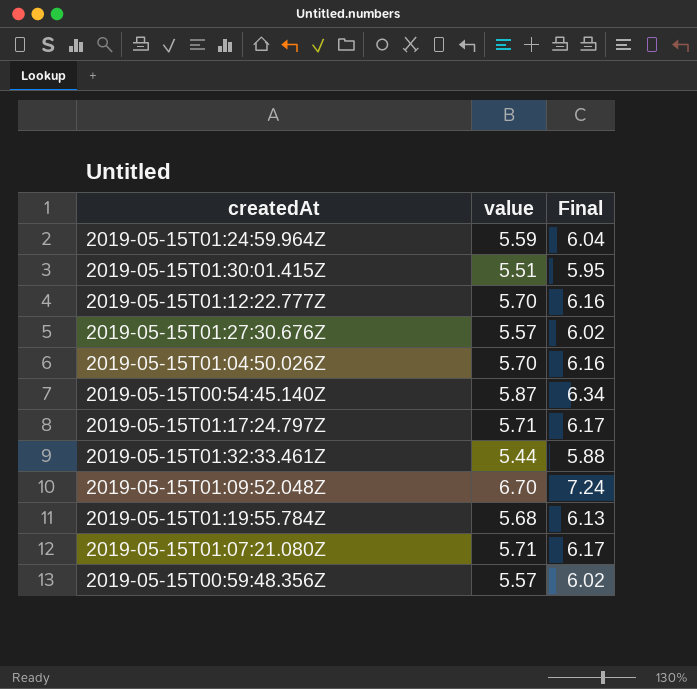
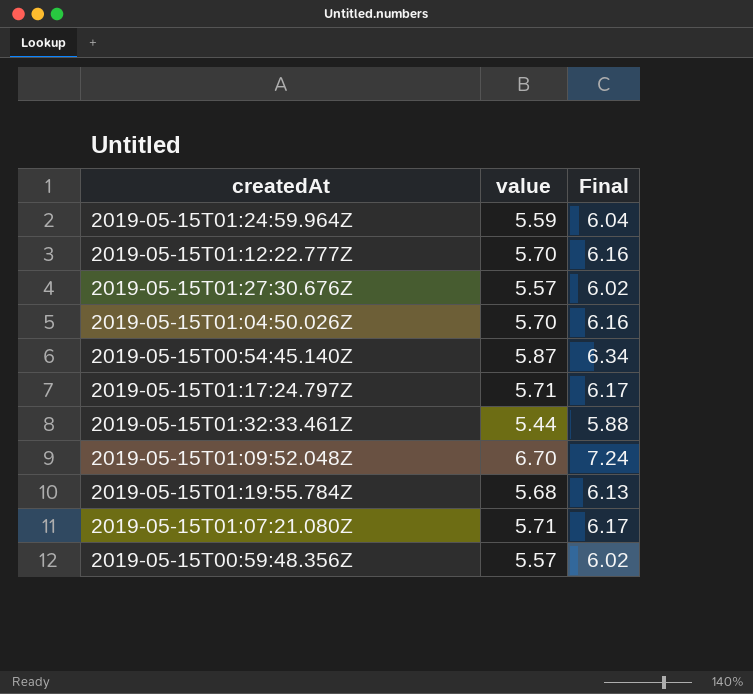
row 2019-05-15T01:30:01.415Z: 5.51 | 5.95 -> none

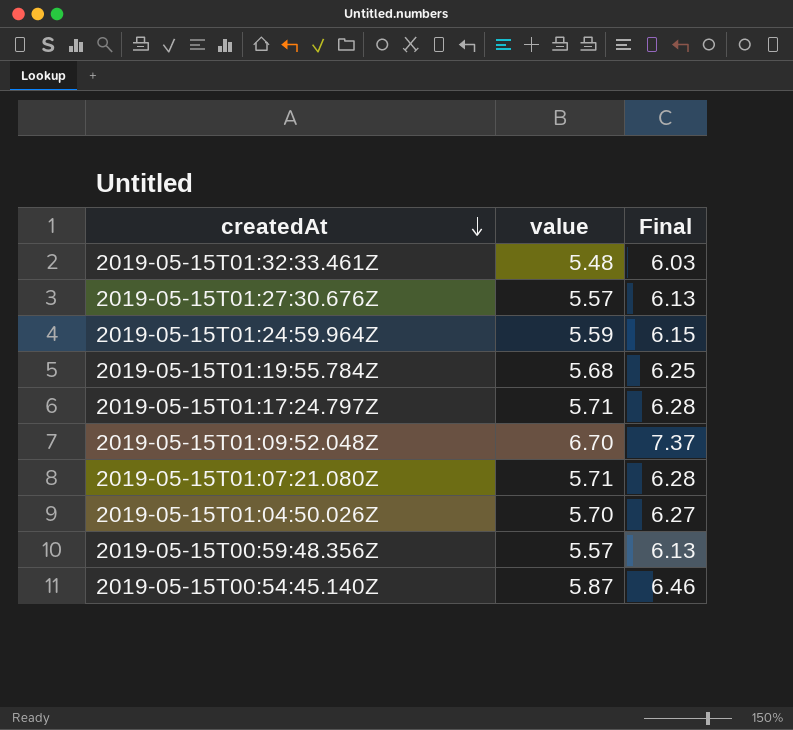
row order: none -> createdAt descending
column Final | formula: [value] * 1.08 -> [value] * 1.1
row 2019-05-15T01:12:22.777Z: 5.70 | 6.16 -> none
2019-05-15T01:32:33.461Z | value: 5.44 -> 5.48

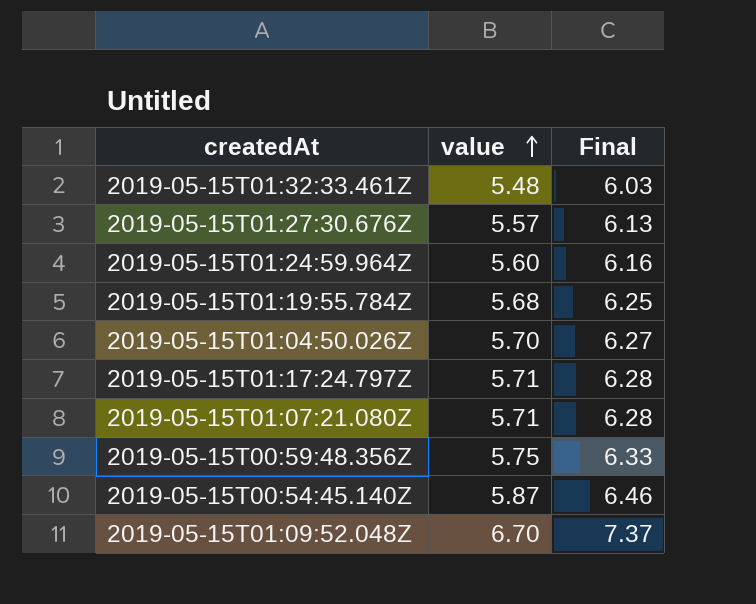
row order: createdAt descending -> value ascending
2019-05-15T01:24:59.964Z | value: 5.59 -> 5.60
2019-05-15T01:24:59.964Z | Final: 6.15 -> 6.16
2019-05-15T00:59:48.356Z | value: 5.57 -> 5.75
2019-05-15T00:59:48.356Z | Final: 6.13 -> 6.33

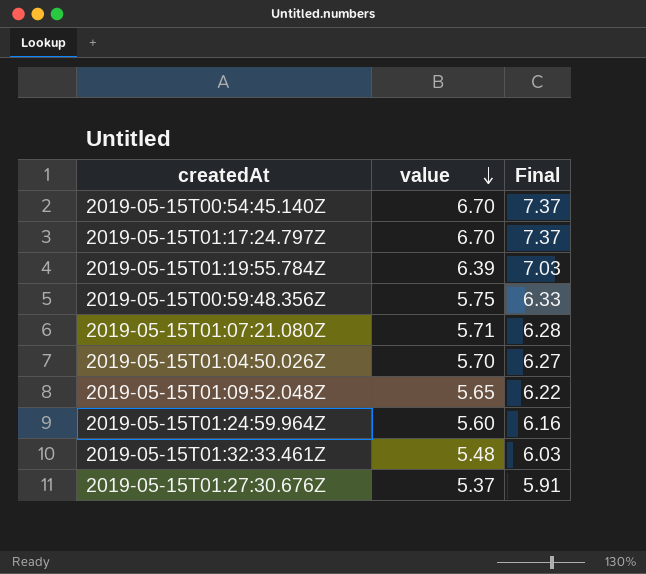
row order: value ascending -> value descending
2019-05-15T00:54:45.140Z | value: 5.87 -> 6.70
2019-05-15T00:54:45.140Z | Final: 6.46 -> 7.37
2019-05-15T01:17:24.797Z | value: 5.71 -> 6.70
2019-05-15T01:17:24.797Z | Final: 6.28 -> 7.37
2019-05-15T01:19:55.784Z | value: 5.68 -> 6.39
2019-05-15T01:19:55.784Z | Final: 6.25 -> 7.03
2019-05-15T01:09:52.048Z | value: 6.70 -> 5.65
2019-05-15T01:09:52.048Z | Final: 7.37 -> 6.22
2019-05-15T01:27:30.676Z | value: 5.57 -> 5.37
2019-05-15T01:27:30.676Z | Final: 6.13 -> 5.91

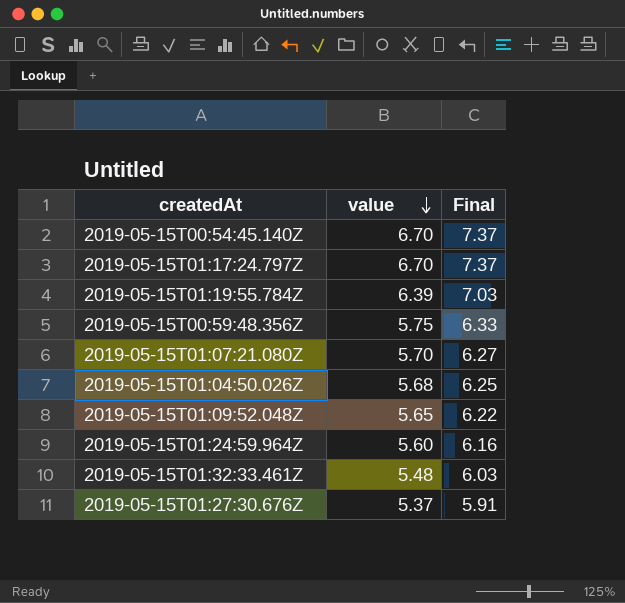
2019-05-15T01:07:21.080Z | value: 5.71 -> 5.70
2019-05-15T01:07:21.080Z | Final: 6.28 -> 6.27
2019-05-15T01:04:50.026Z | value: 5.70 -> 5.68
2019-05-15T01:04:50.026Z | Final: 6.27 -> 6.25

